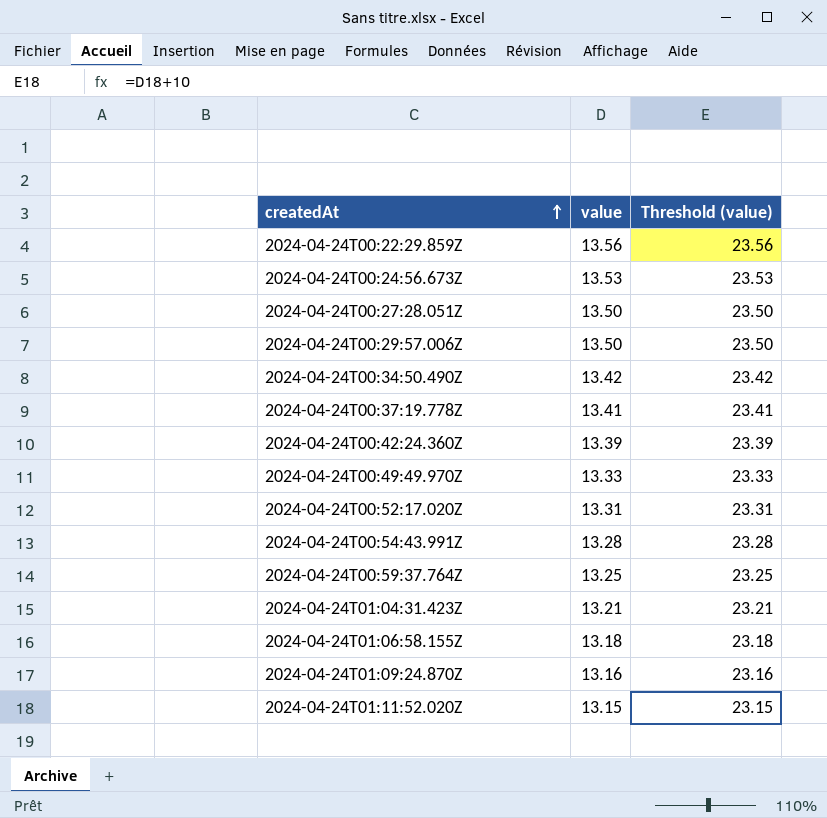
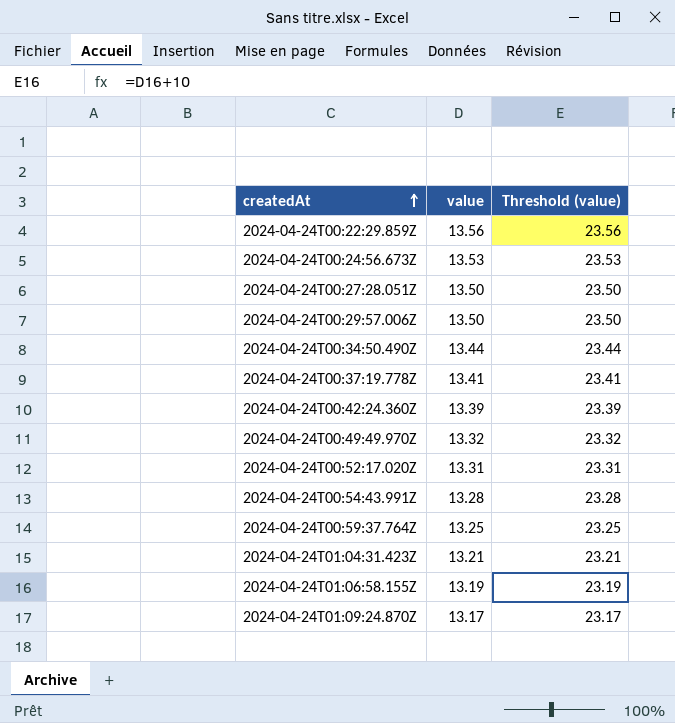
row 2024-04-24T01:11:52.020Z: 13.15 | 23.15 -> none
2024-04-24T00:34:50.490Z | value: 13.42 -> 13.44
2024-04-24T00:34:50.490Z | Threshold (value): 23.42 -> 23.44
2024-04-24T00:49:49.970Z | value: 13.33 -> 13.32
2024-04-24T00:49:49.970Z | Threshold (value): 23.33 -> 23.32
2024-04-24T01:06:58.155Z | value: 13.18 -> 13.19
2024-04-24T01:06:58.155Z | Threshold (value): 23.18 -> 23.19
2024-04-24T01:09:24.870Z | value: 13.16 -> 13.17
2024-04-24T01:09:24.870Z | Threshold (value): 23.16 -> 23.17

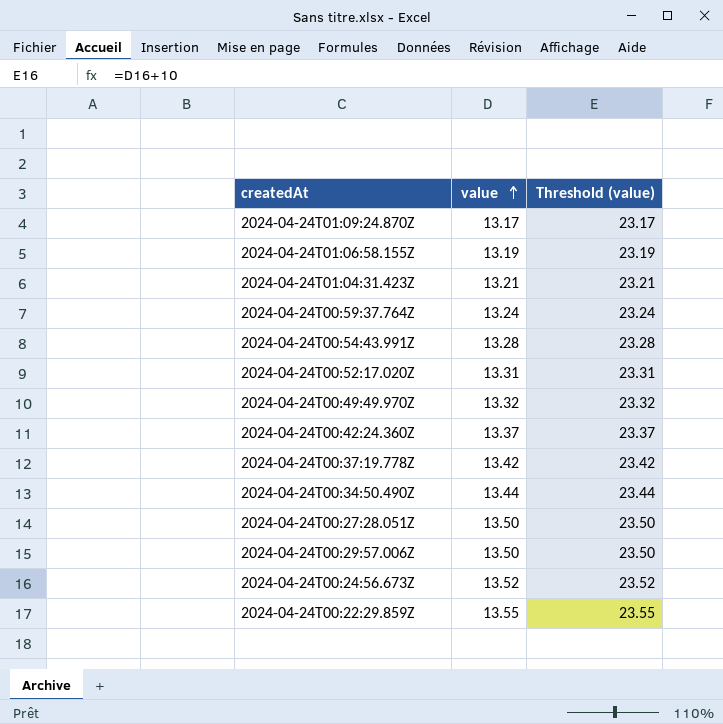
row order: createdAt ascending -> value ascending
2024-04-24T00:59:37.764Z | value: 13.25 -> 13.24
2024-04-24T00:59:37.764Z | Threshold (value): 23.25 -> 23.24
2024-04-24T00:42:24.360Z | value: 13.39 -> 13.37
2024-04-24T00:42:24.360Z | Threshold (value): 23.39 -> 23.37
2024-04-24T00:37:19.778Z | value: 13.41 -> 13.42
2024-04-24T00:37:19.778Z | Threshold (value): 23.41 -> 23.42
2024-04-24T00:24:56.673Z | value: 13.53 -> 13.52
2024-04-24T00:24:56.673Z | Threshold (value): 23.53 -> 23.52
2024-04-24T00:22:29.859Z | value: 13.56 -> 13.55
2024-04-24T00:22:29.859Z | Threshold (value): 23.56 -> 23.55

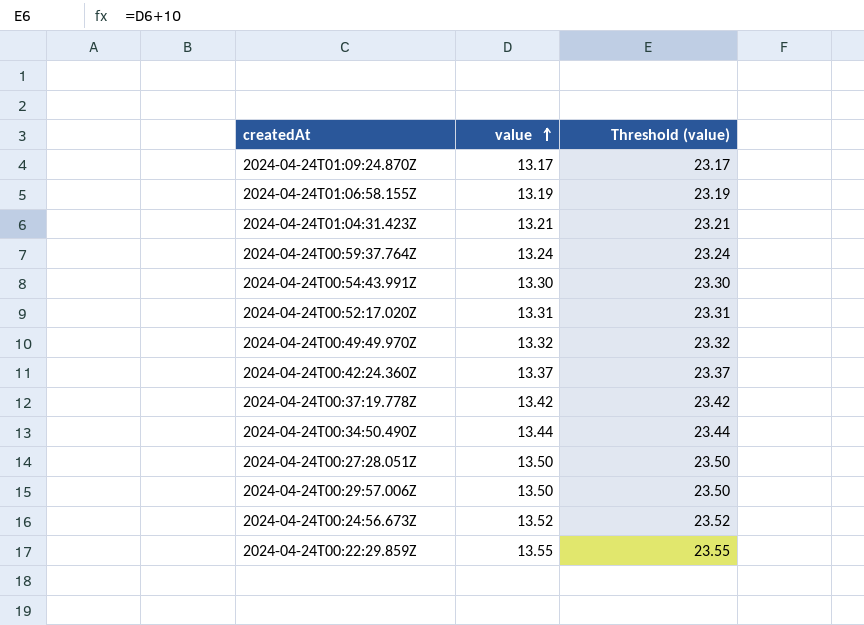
2024-04-24T00:54:43.991Z | value: 13.28 -> 13.30
2024-04-24T00:54:43.991Z | Threshold (value): 23.28 -> 23.30

